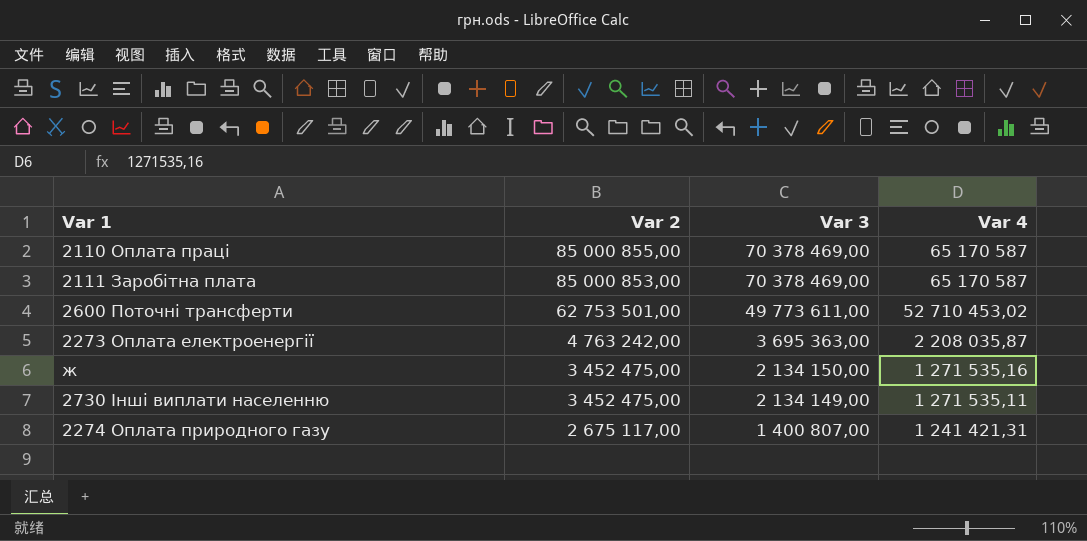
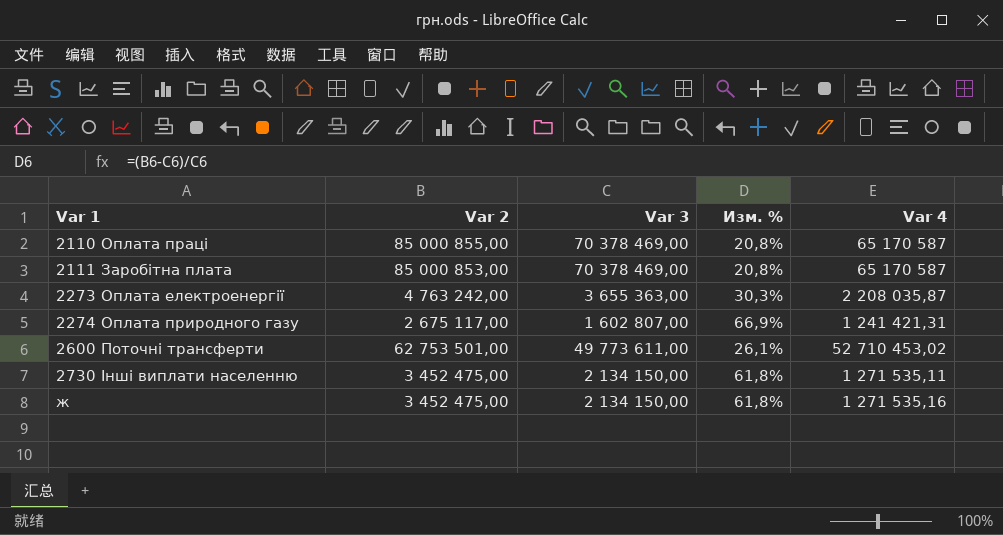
row order: Var 2 descending -> Var 1 ascending
column Изм. % | formula: none -> ([Var 2] - [Var 3]) / [Var 3]
2273 Оплата електроенергії | Var 3: 3 695 363,00 -> 3 655 363,00
2274 Оплата природного газу | Var 3: 1 400 807,00 -> 1 602 807,00
2730 Інші виплати населенню | Var 3: 2 134 149,00 -> 2 134 150,00

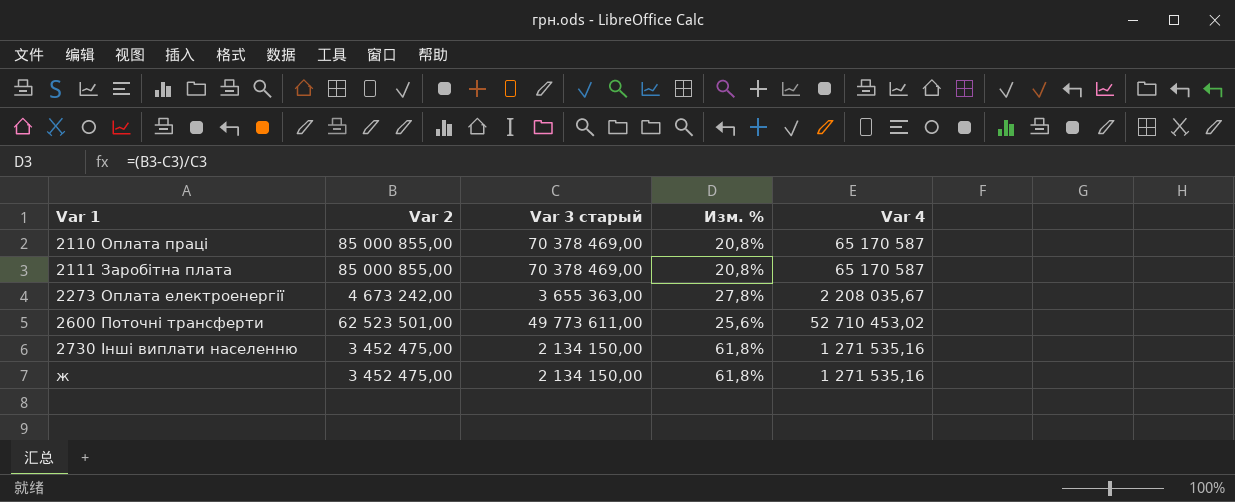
column name: Var 3 -> Var 3 старый
row 2274 Оплата природного газу: 2 675 117,00 | 1 602 807,00 | 66,9% | 1 241 421,31 -> none
2111 Заробітна плата | Var 2: 85 000 853,00 -> 85 000 855,00
2273 Оплата електроенергії | Var 2: 4 763 242,00 -> 4 673 242,00
2273 Оплата електроенергії | Изм. %: 30,3% -> 27,8%
2273 Оплата електроенергії | Var 4: 2 208 035,87 -> 2 208 035,67
2600 Поточні трансферти | Var 2: 62 753 501,00 -> 62 523 501,00
2600 Поточні трансферти | Изм. %: 26,1% -> 25,6%
2730 Інші виплати населенню | Var 4: 1 271 535,11 -> 1 271 535,16

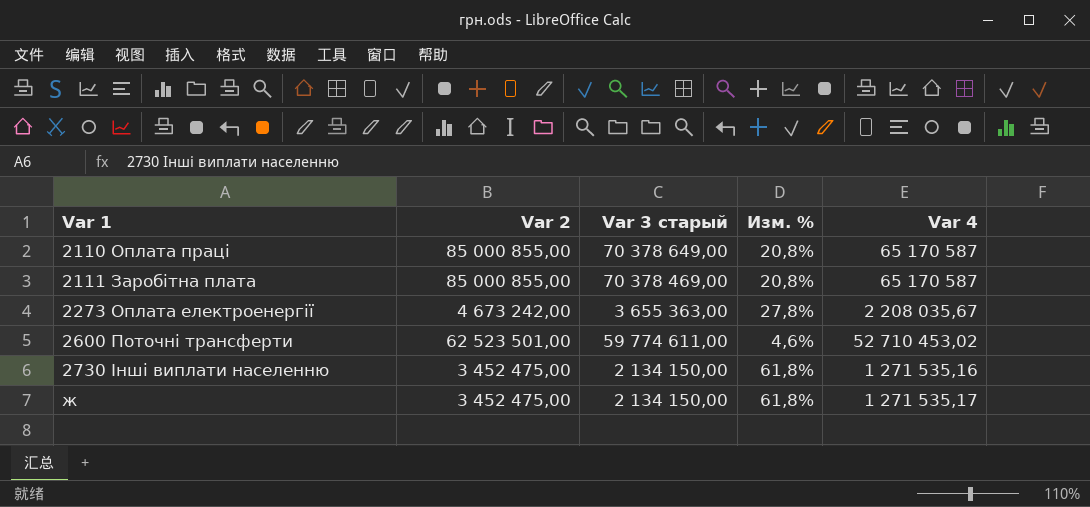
2110 Оплата праці | Var 3 старый: 70 378 469,00 -> 70 378 649,00
2600 Поточні трансферти | Var 3 старый: 49 773 611,00 -> 59 774 611,00
2600 Поточні трансферти | Изм. %: 25,6% -> 4,6%
ж | Var 4: 1 271 535,16 -> 1 271 535,17

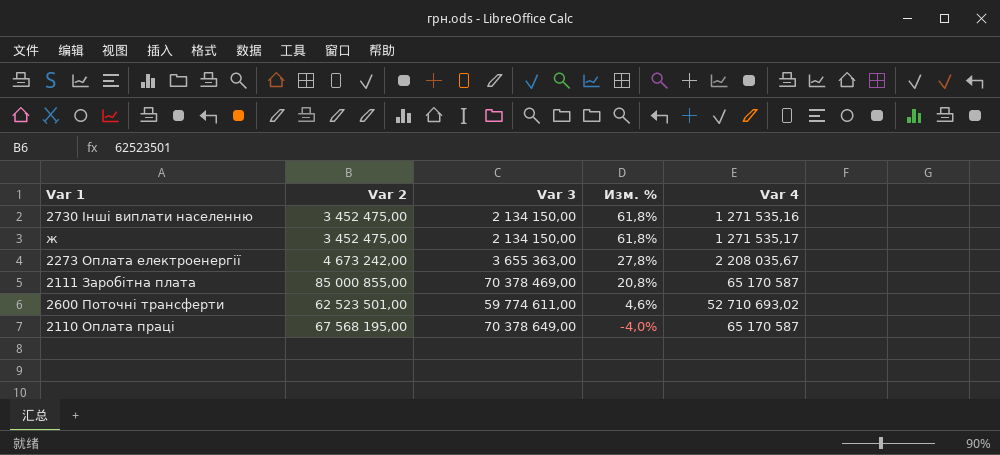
row order: Var 1 ascending -> Изм. % descending
column name: Var 3 старый -> Var 3
2600 Поточні трансферти | Var 4: 52 710 453,02 -> 52 710 693,02
2110 Оплата праці | Var 2: 85 000 855,00 -> 67 568 195,00
2110 Оплата праці | Изм. %: 20,8% -> -4,0%

